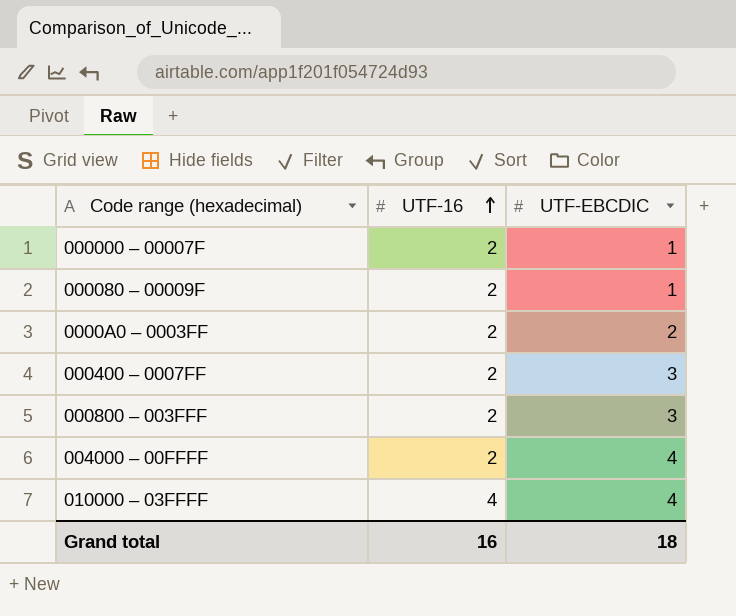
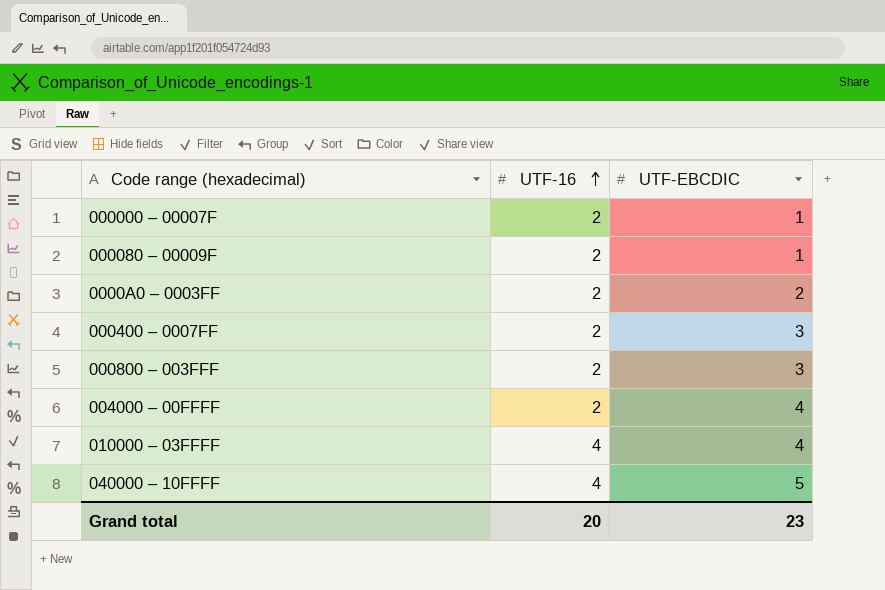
row 040000 – 10FFFF: none -> 4 | 5
Grand total | UTF-16: 16 -> 20
Grand total | UTF-EBCDIC: 18 -> 23

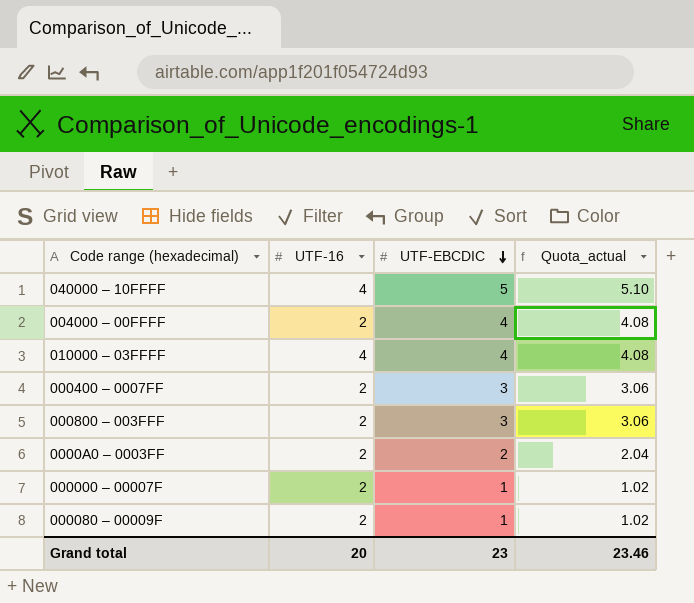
row order: UTF-16 ascending -> UTF-EBCDIC descending
column Quota_actual | formula: none -> [UTF-EBCDIC] * 1.02

